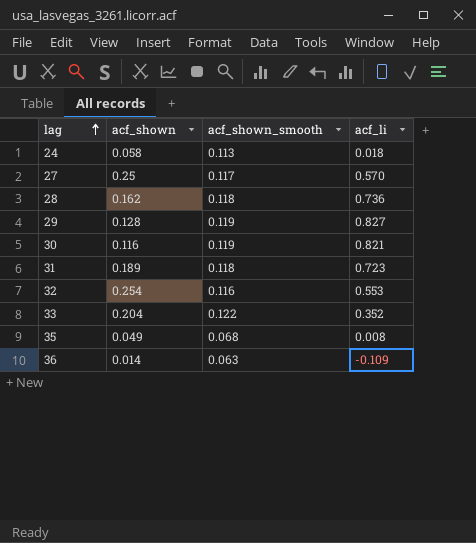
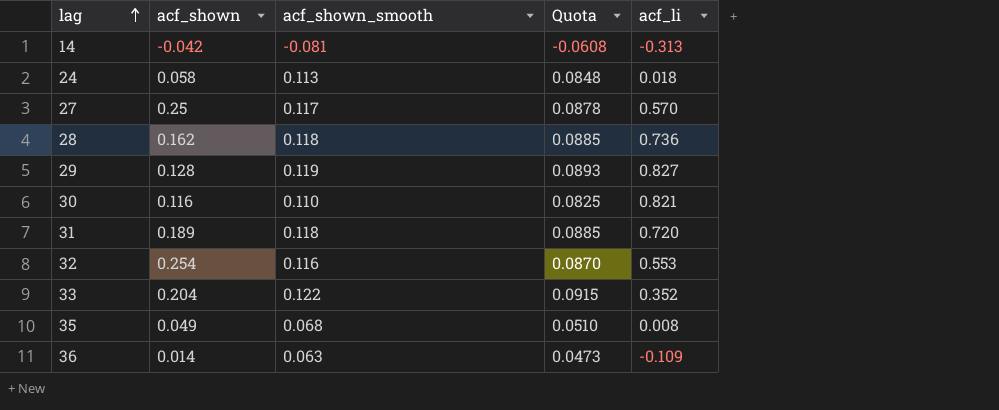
column Quota | formula: none -> [acf_shown_smooth] * 0.75
row 14: none -> -0.042 | -0.081 | -0.0608 | -0.313
30 | acf_shown_smooth: 0.119 -> 0.110
31 | acf_li: 0.723 -> 0.720

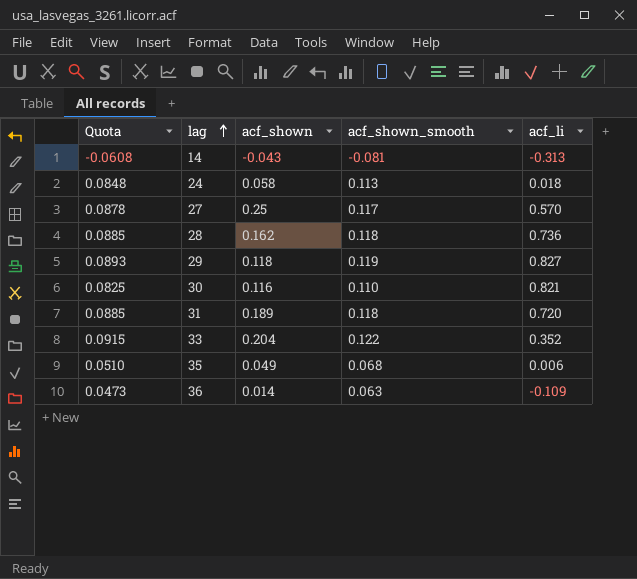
column Quota | position: 4 -> 1
row 32: 0.254 | 0.116 | 0.0870 | 0.553 -> none
14 | acf_shown: -0.042 -> -0.043
29 | acf_shown: 0.128 -> 0.118
35 | acf_li: 0.008 -> 0.006

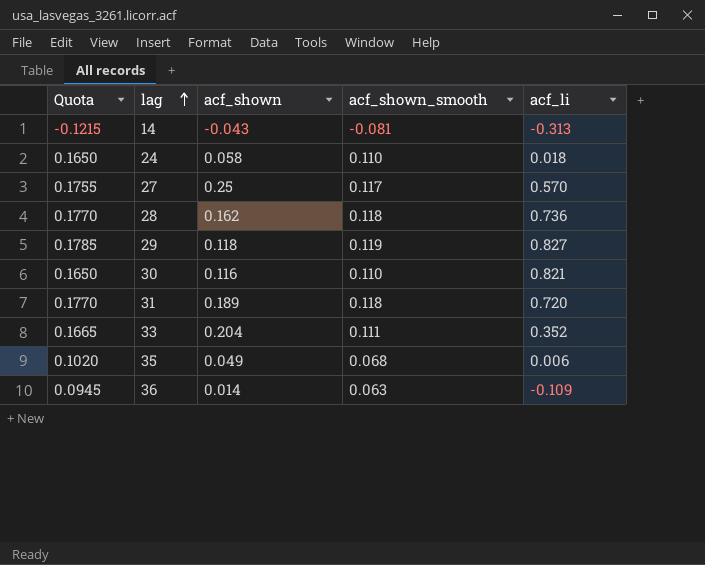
column Quota | formula: [acf_shown_smooth] * 0.75 -> [acf_shown_smooth] * 1.5
24 | acf_shown_smooth: 0.113 -> 0.110
33 | acf_shown_smooth: 0.122 -> 0.111

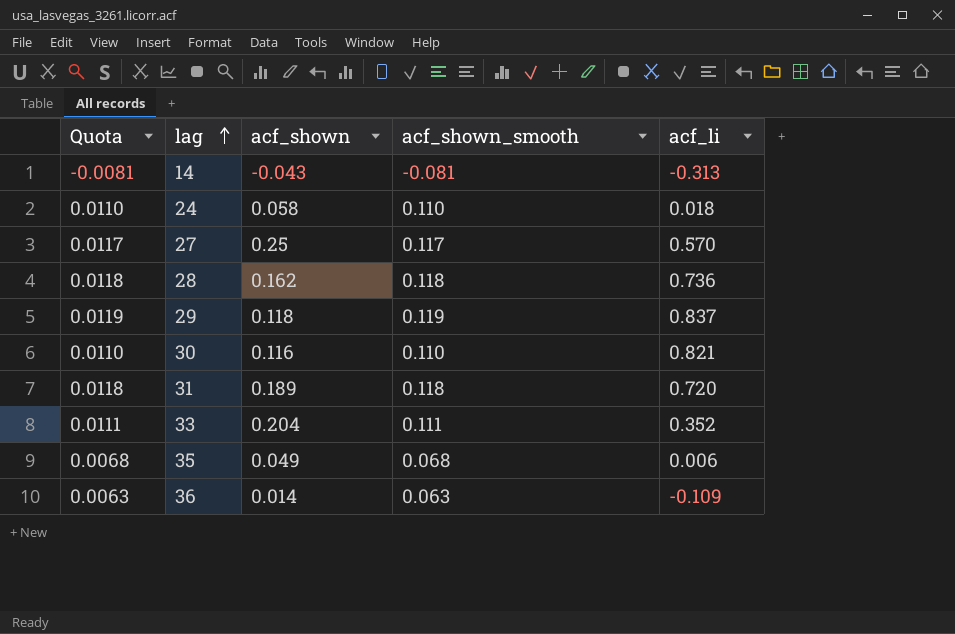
column Quota | formula: [acf_shown_smooth] * 1.5 -> [acf_shown_smooth] * 0.1
29 | acf_li: 0.827 -> 0.837

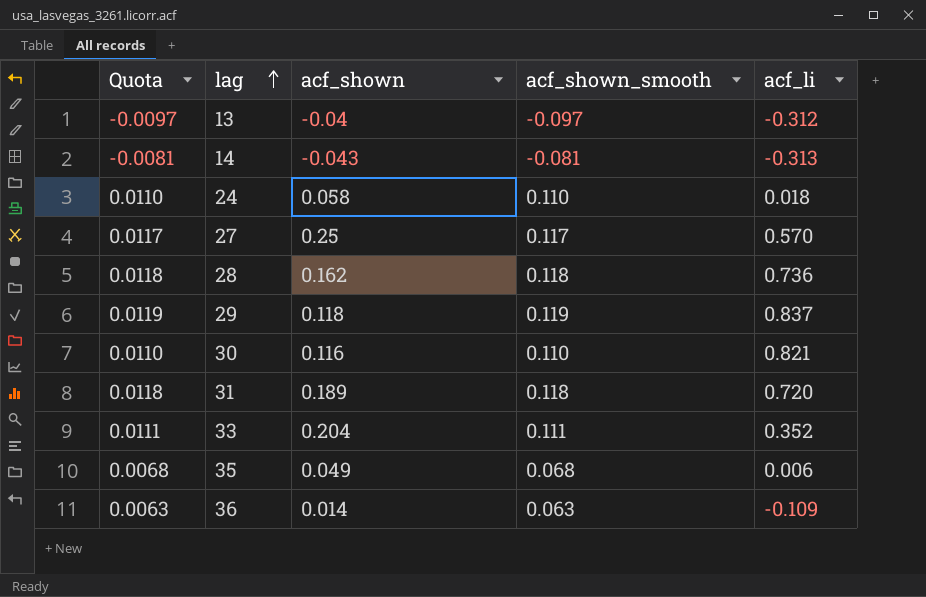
row 13: none -> -0.0097 | -0.04 | -0.097 | -0.312

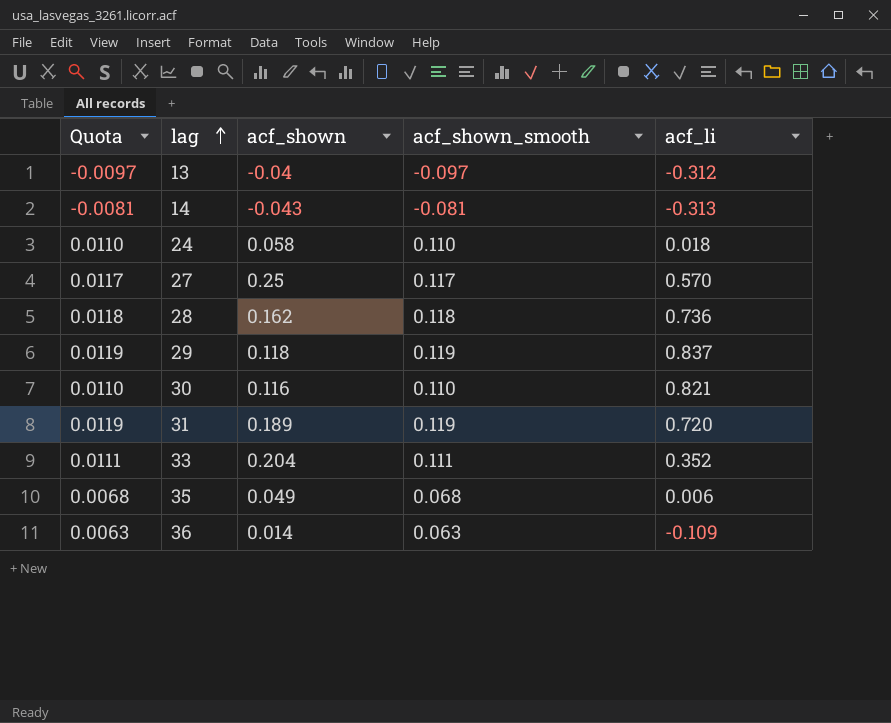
31 | Quota: 0.0118 -> 0.0119
31 | acf_shown_smooth: 0.118 -> 0.119

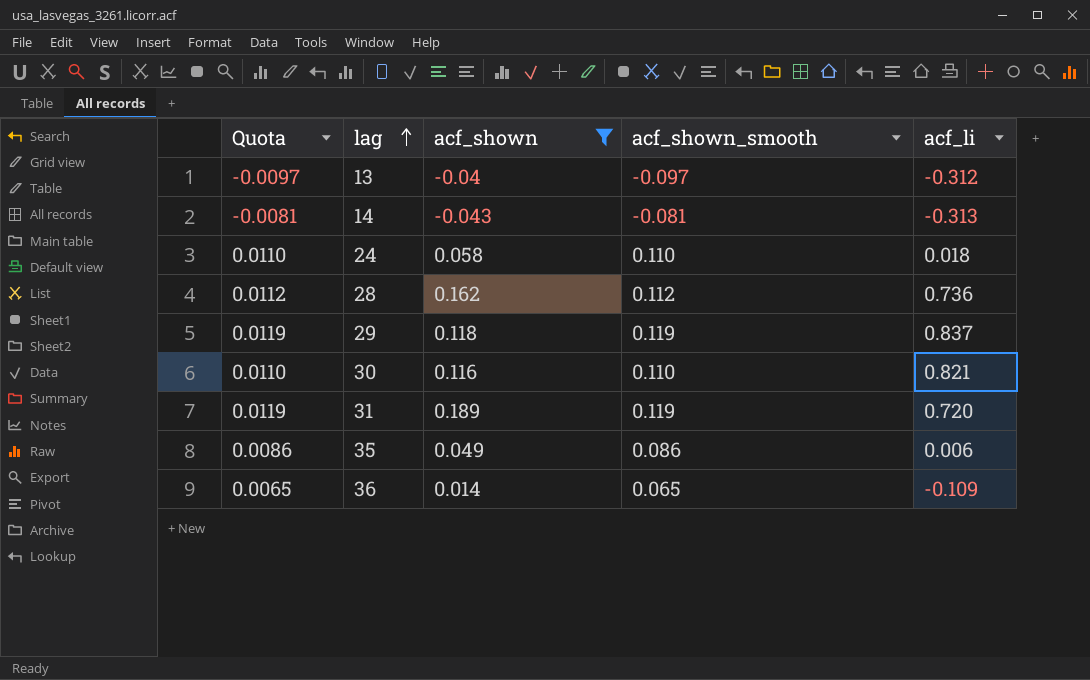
filter: none -> acf_shown <= 0.189
28 | Quota: 0.0118 -> 0.0112
28 | acf_shown_smooth: 0.118 -> 0.112
35 | Quota: 0.0068 -> 0.0086
35 | acf_shown_smooth: 0.068 -> 0.086
36 | Quota: 0.0063 -> 0.0065
36 | acf_shown_smooth: 0.063 -> 0.065

